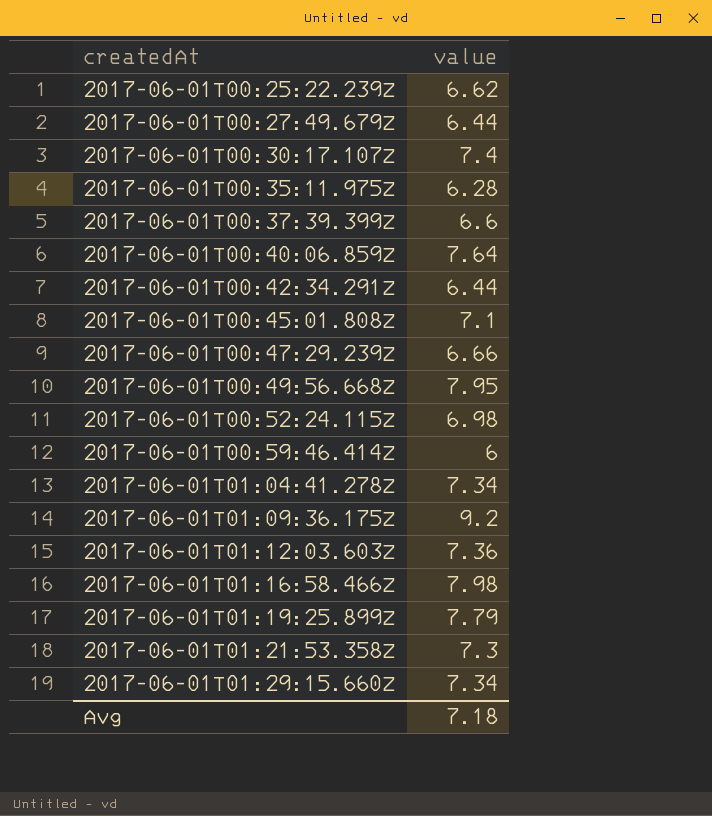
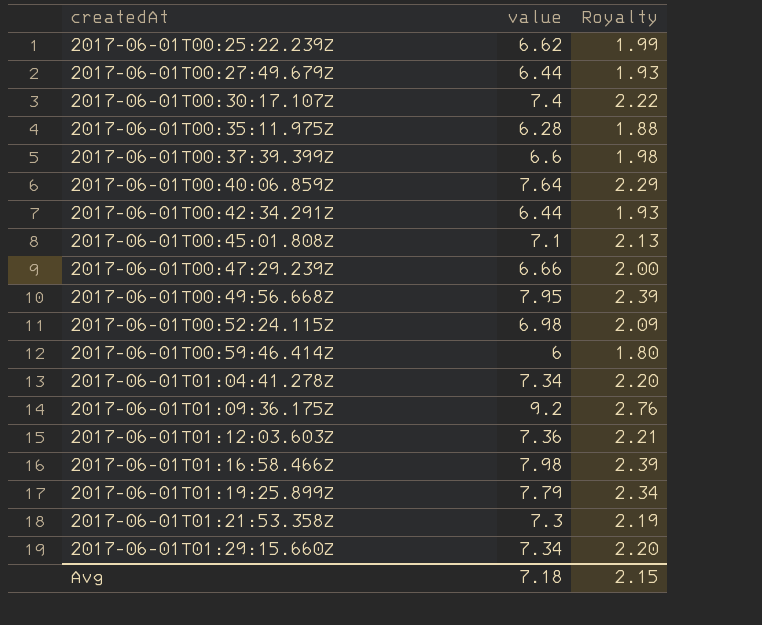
column Royalty | formula: none -> [value] * 0.3

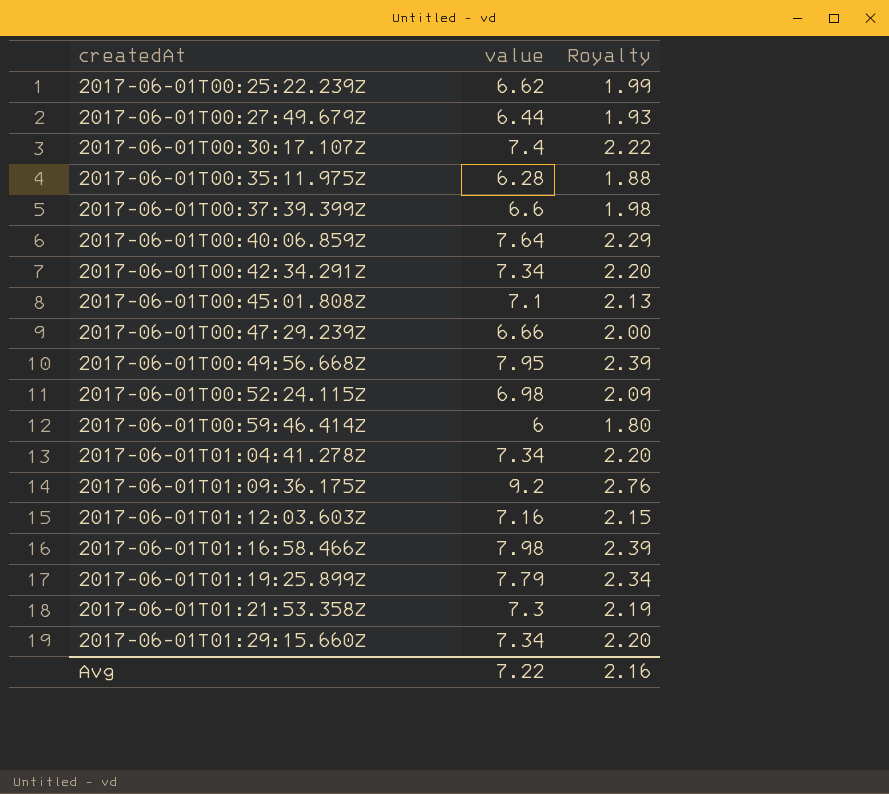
2017-06-01T00:42:34.291Z | value: 6.44 -> 7.34
2017-06-01T00:42:34.291Z | Royalty: 1.93 -> 2.20
2017-06-01T01:12:03.603Z | value: 7.36 -> 7.16
2017-06-01T01:12:03.603Z | Royalty: 2.21 -> 2.15
Avg | value: 7.18 -> 7.22
Avg | Royalty: 2.15 -> 2.16

